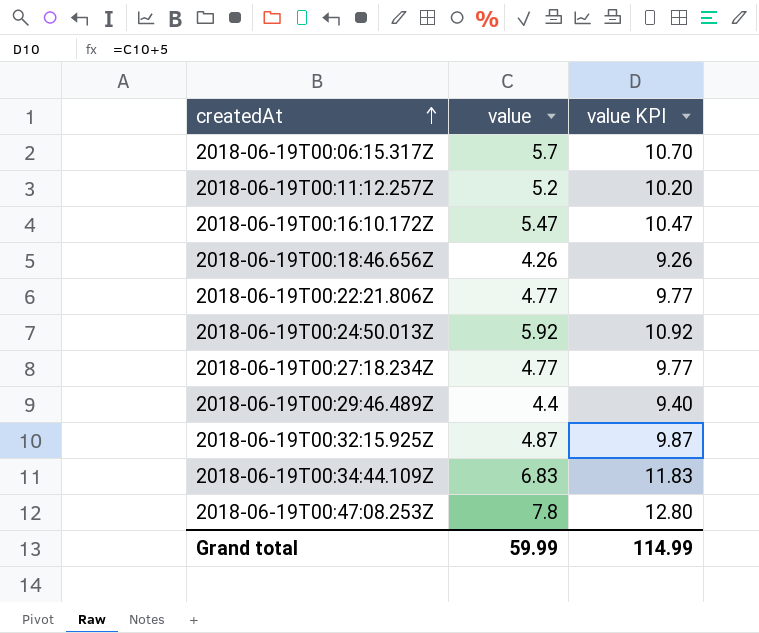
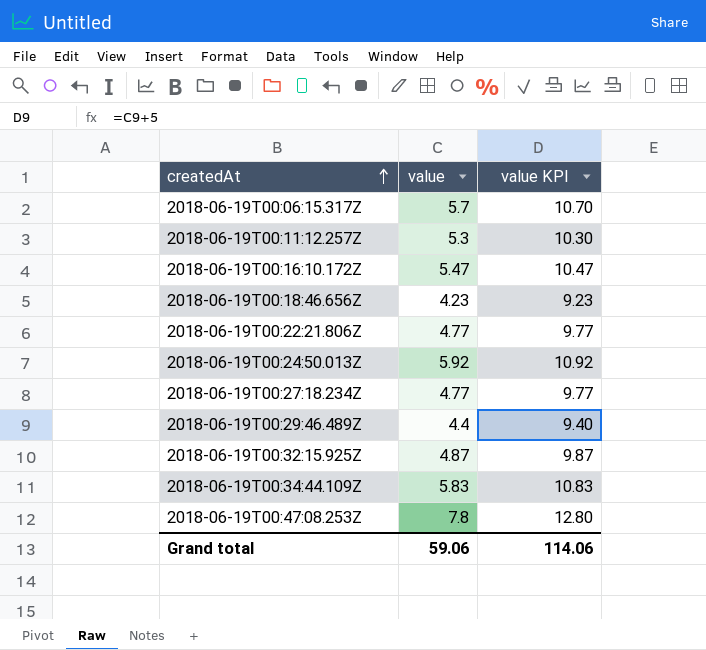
2018-06-19T00:11:12.257Z | value: 5.2 -> 5.3
2018-06-19T00:11:12.257Z | value KPI: 10.20 -> 10.30
2018-06-19T00:18:46.656Z | value: 4.26 -> 4.23
2018-06-19T00:18:46.656Z | value KPI: 9.26 -> 9.23
2018-06-19T00:34:44.109Z | value: 6.83 -> 5.83
2018-06-19T00:34:44.109Z | value KPI: 11.83 -> 10.83
Grand total | value: 59.99 -> 59.06
Grand total | value KPI: 114.99 -> 114.06

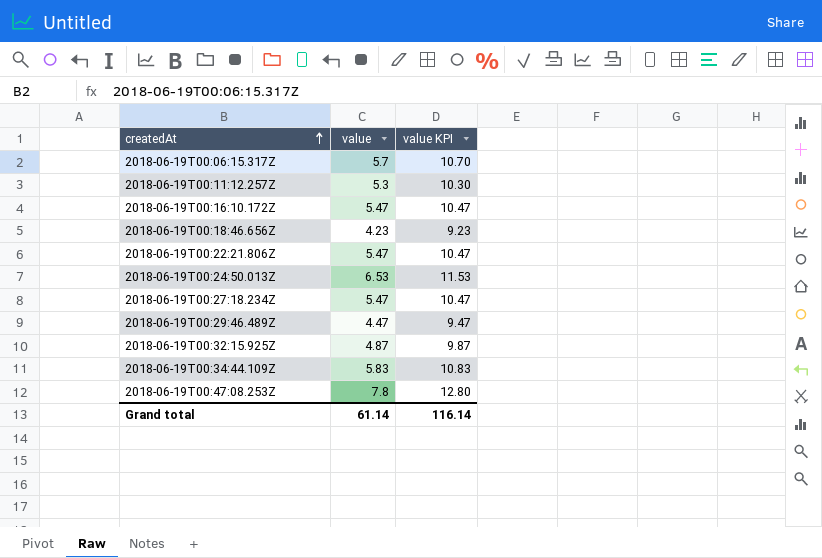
2018-06-19T00:22:21.806Z | value: 4.77 -> 5.47
2018-06-19T00:22:21.806Z | value KPI: 9.77 -> 10.47
2018-06-19T00:24:50.013Z | value: 5.92 -> 6.53
2018-06-19T00:24:50.013Z | value KPI: 10.92 -> 11.53
2018-06-19T00:27:18.234Z | value: 4.77 -> 5.47
2018-06-19T00:27:18.234Z | value KPI: 9.77 -> 10.47
2018-06-19T00:29:46.489Z | value: 4.4 -> 4.47
2018-06-19T00:29:46.489Z | value KPI: 9.40 -> 9.47
Grand total | value: 59.06 -> 61.14
Grand total | value KPI: 114.06 -> 116.14

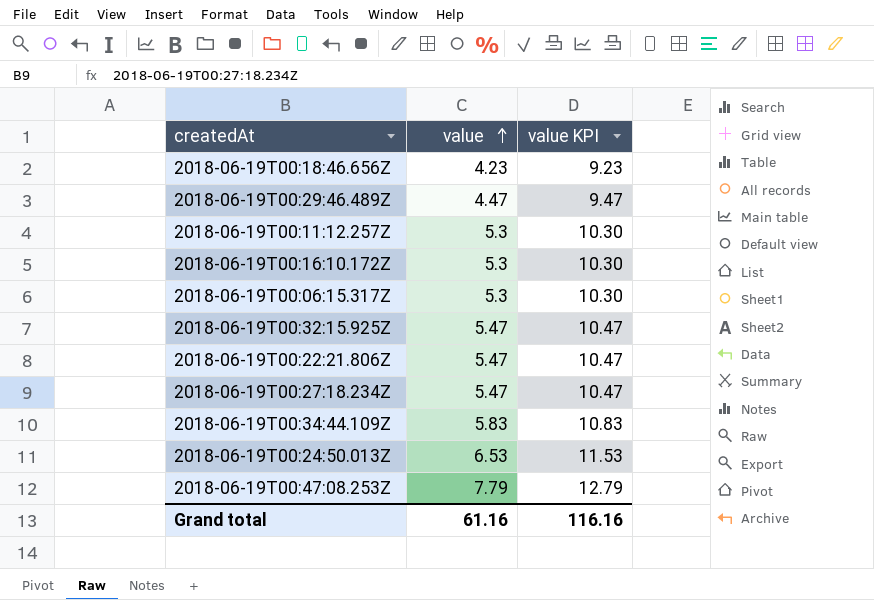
row order: createdAt ascending -> value ascending
2018-06-19T00:16:10.172Z | value: 5.47 -> 5.3
2018-06-19T00:16:10.172Z | value KPI: 10.47 -> 10.30
2018-06-19T00:06:15.317Z | value: 5.7 -> 5.3
2018-06-19T00:06:15.317Z | value KPI: 10.70 -> 10.30
2018-06-19T00:32:15.925Z | value: 4.87 -> 5.47
2018-06-19T00:32:15.925Z | value KPI: 9.87 -> 10.47
2018-06-19T00:47:08.253Z | value: 7.8 -> 7.79
2018-06-19T00:47:08.253Z | value KPI: 12.80 -> 12.79
Grand total | value: 61.14 -> 61.16
Grand total | value KPI: 116.14 -> 116.16

